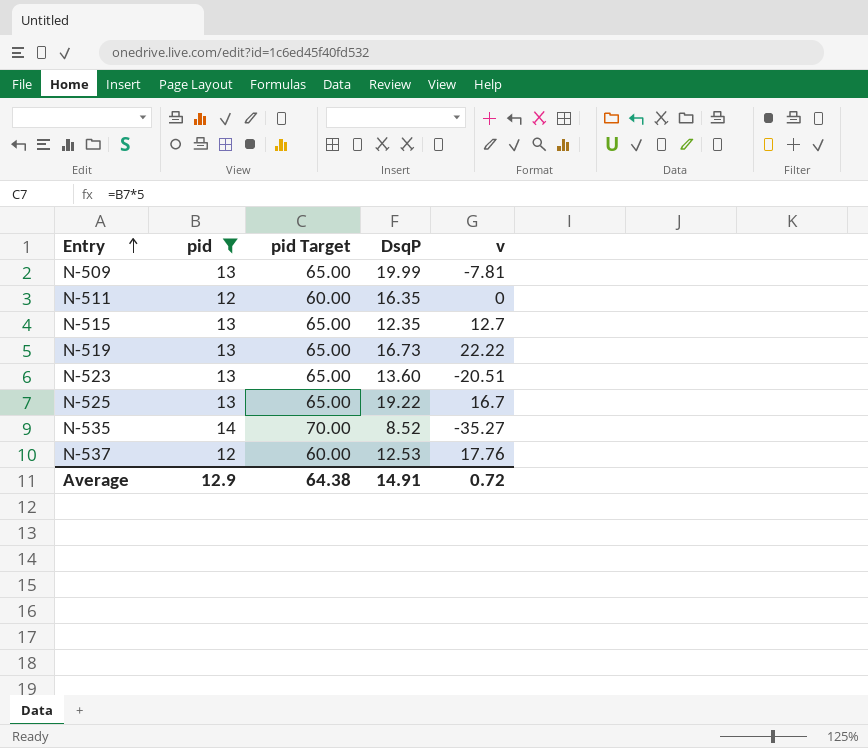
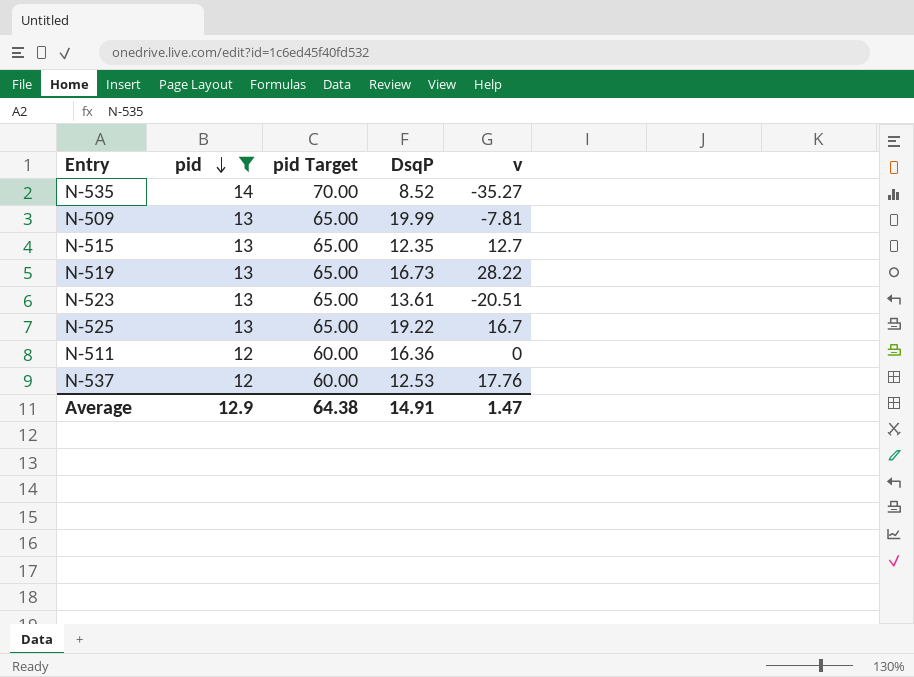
row order: Entry ascending -> pid descending
N-519 | v: 22.22 -> 28.22
N-523 | DsqP: 13.60 -> 13.61
N-511 | DsqP: 16.35 -> 16.36
Average | v: 0.72 -> 1.47

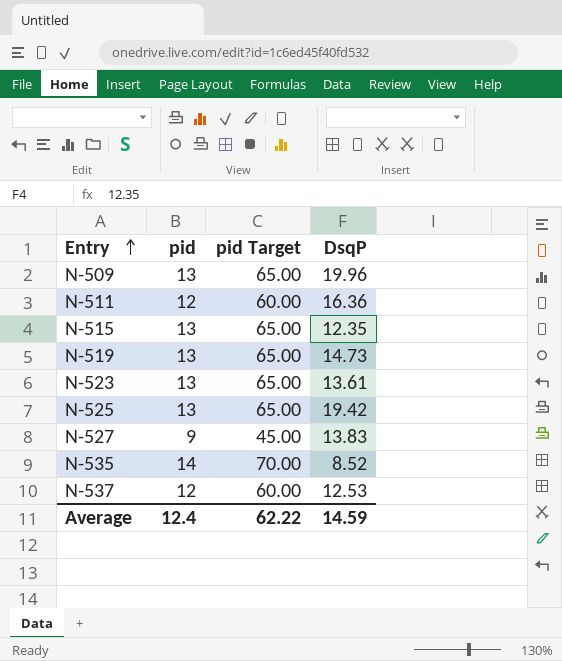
filter: pid != 9 -> none
row order: pid descending -> Entry ascending
column v | position: 5 -> none
N-509 | DsqP: 19.99 -> 19.96
N-519 | DsqP: 16.73 -> 14.73
N-525 | DsqP: 19.22 -> 19.42
Average | pid: 12.9 -> 12.4
Average | pid Target: 64.38 -> 62.22
Average | DsqP: 14.91 -> 14.59

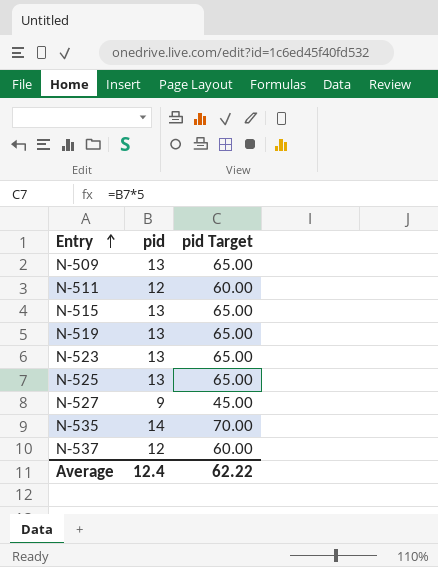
column DsqP | position: 4 -> none

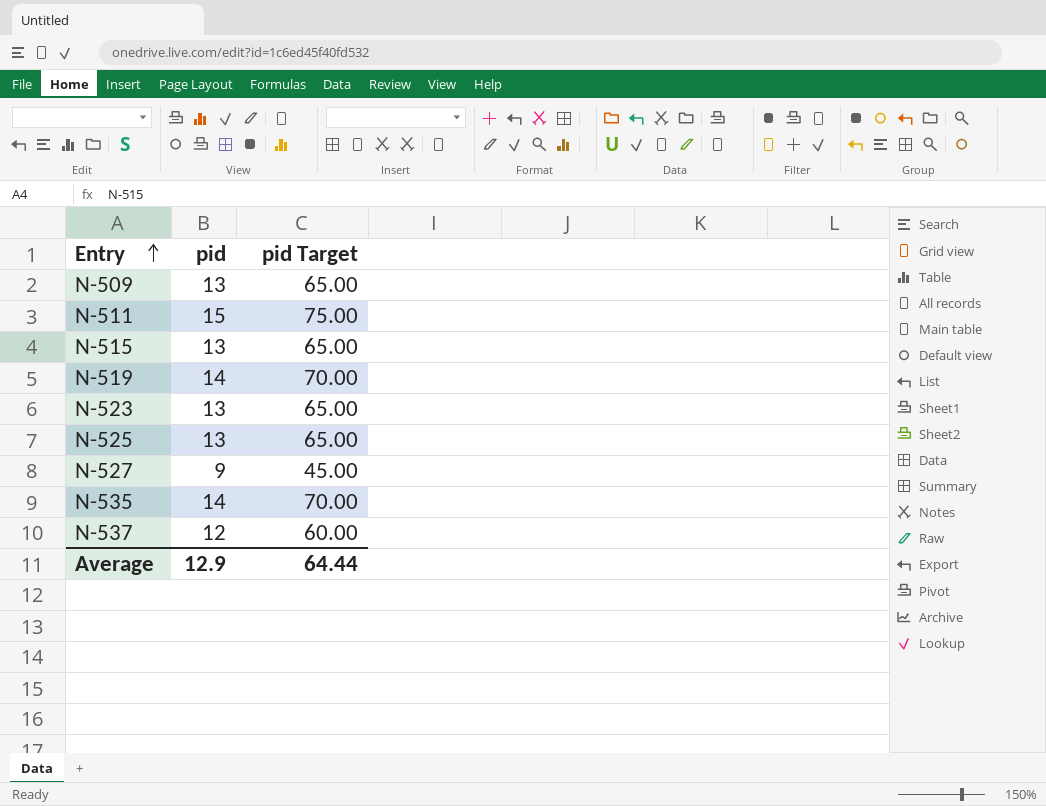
N-511 | pid: 12 -> 15
N-511 | pid Target: 60.00 -> 75.00
N-519 | pid: 13 -> 14
N-519 | pid Target: 65.00 -> 70.00
Average | pid: 12.4 -> 12.9
Average | pid Target: 62.22 -> 64.44

